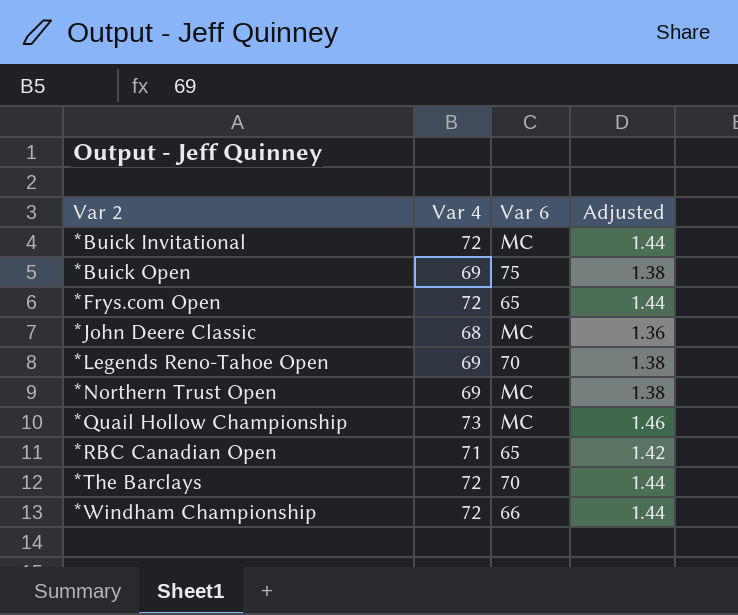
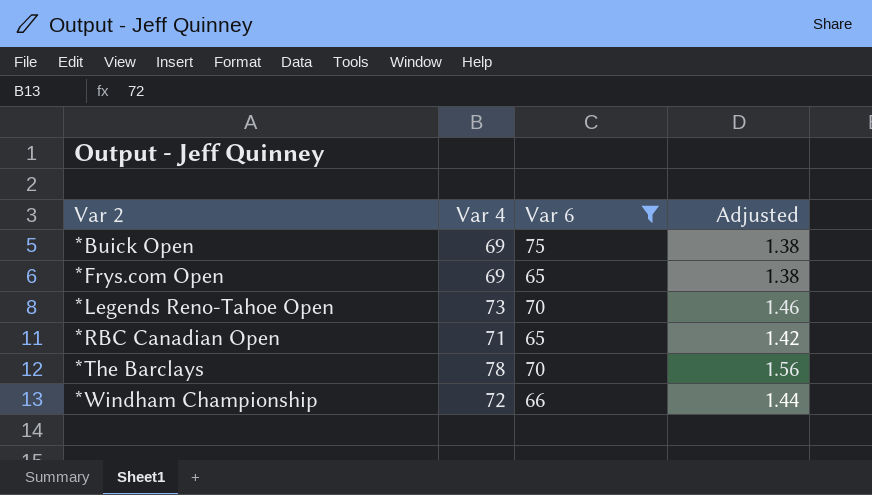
filter: none -> Var 6 != MC
*Frys.com Open | Var 4: 72 -> 69
*Frys.com Open | Adjusted: 1.44 -> 1.38
*Legends Reno-Tahoe Open | Var 4: 69 -> 73
*Legends Reno-Tahoe Open | Adjusted: 1.38 -> 1.46
*The Barclays | Var 4: 72 -> 78
*The Barclays | Adjusted: 1.44 -> 1.56

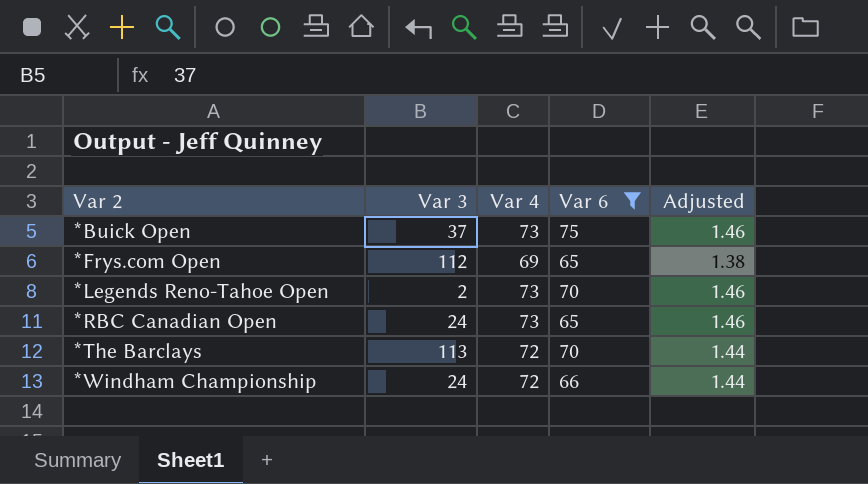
column Var 3 | position: none -> 2
*Buick Open | Var 4: 69 -> 73
*Buick Open | Adjusted: 1.38 -> 1.46
*RBC Canadian Open | Var 4: 71 -> 73
*RBC Canadian Open | Adjusted: 1.42 -> 1.46
*The Barclays | Var 4: 78 -> 72
*The Barclays | Adjusted: 1.56 -> 1.44

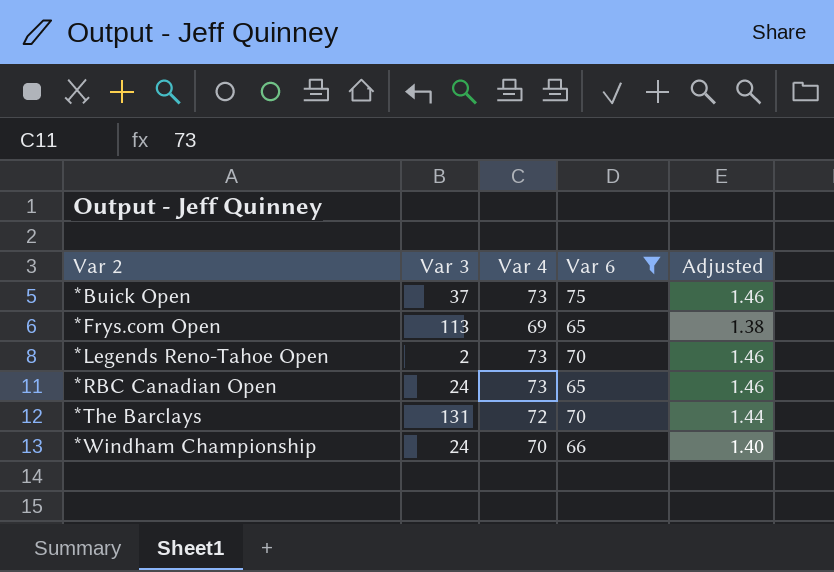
*Frys.com Open | Var 3: 112 -> 113
*The Barclays | Var 3: 113 -> 131
*Windham Championship | Var 4: 72 -> 70
*Windham Championship | Adjusted: 1.44 -> 1.40

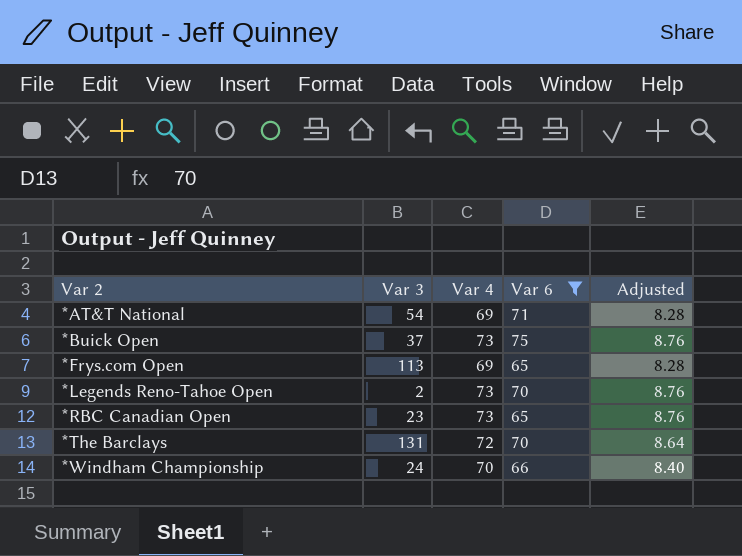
column Adjusted | formula: [Var 4] * 0.02 -> [Var 4] * 0.12
row *AT&T National: none -> 54 | 69 | 71 | 8.28
*RBC Canadian Open | Var 3: 24 -> 23

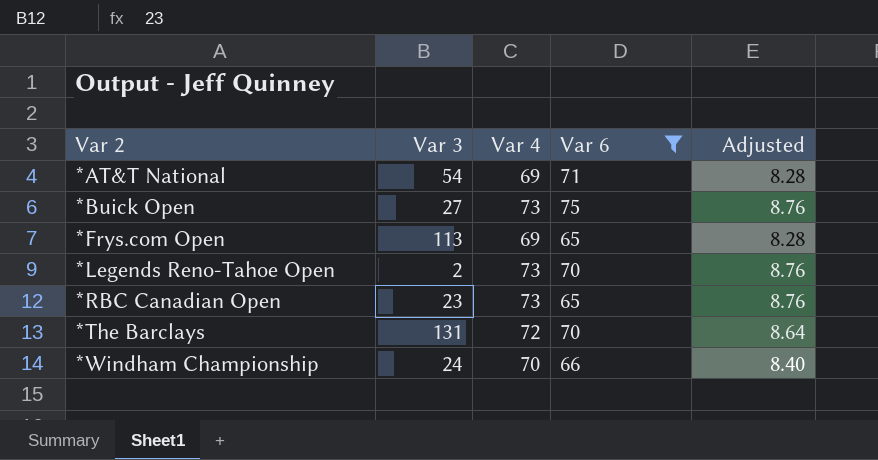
*Buick Open | Var 3: 37 -> 27

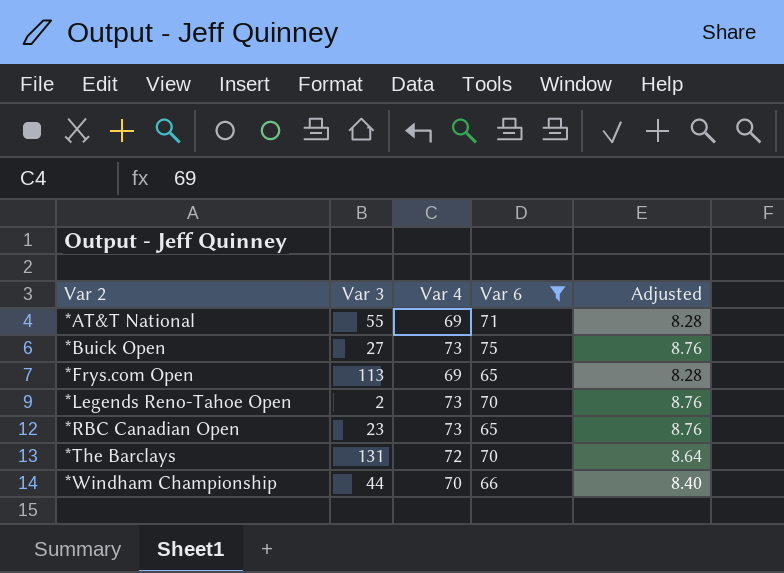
*AT&T National | Var 3: 54 -> 55
*Windham Championship | Var 3: 24 -> 44

